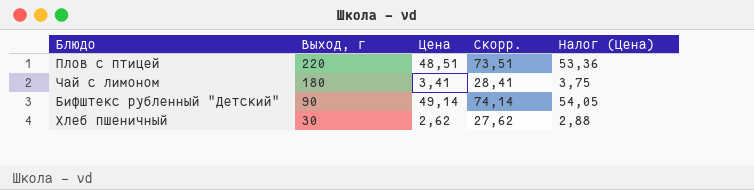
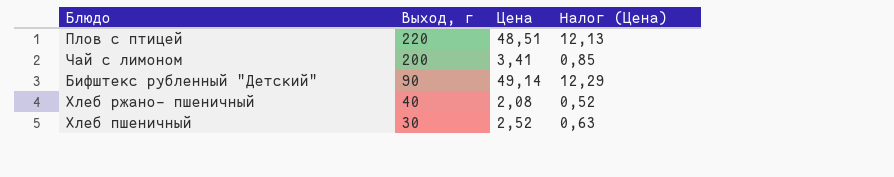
column Скорр. | formula: [Цена] + 25 -> none
column Налог (Цена) | formula: [Цена] * 1,1 -> [Цена] * 0,25
Чай с лимоном | Выход, г: 180 -> 200
row Хлеб ржано- пшеничный: none -> 40 | 2,08 | 0,52
Хлеб пшеничный | Цена: 2,62 -> 2,52

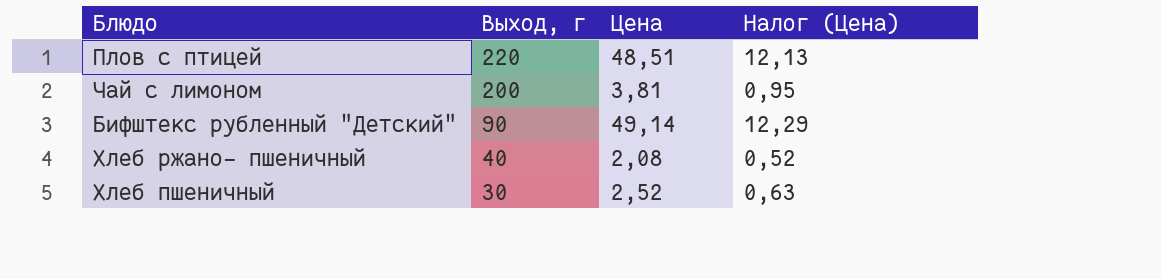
Чай с лимоном | Цена: 3,41 -> 3,81
Чай с лимоном | Налог (Цена): 0,85 -> 0,95

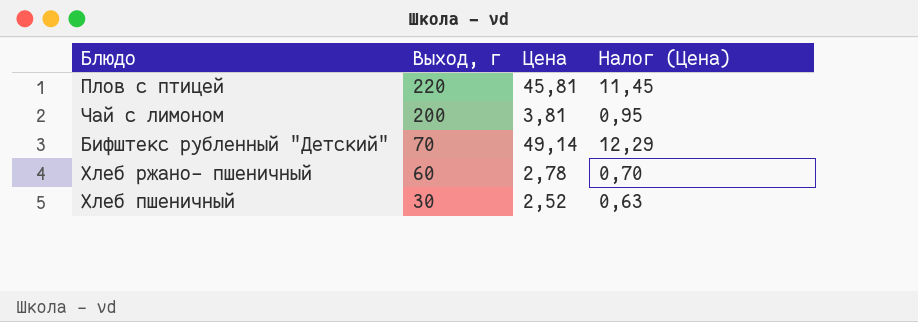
Плов с птицей | Цена: 48,51 -> 45,81
Плов с птицей | Налог (Цена): 12,13 -> 11,45
Бифштекс рубленный "Детский" | Выход, г: 90 -> 70
Хлеб ржано- пшеничный | Выход, г: 40 -> 60
Хлеб ржано- пшеничный | Цена: 2,08 -> 2,78
Хлеб ржано- пшеничный | Налог (Цена): 0,52 -> 0,70

